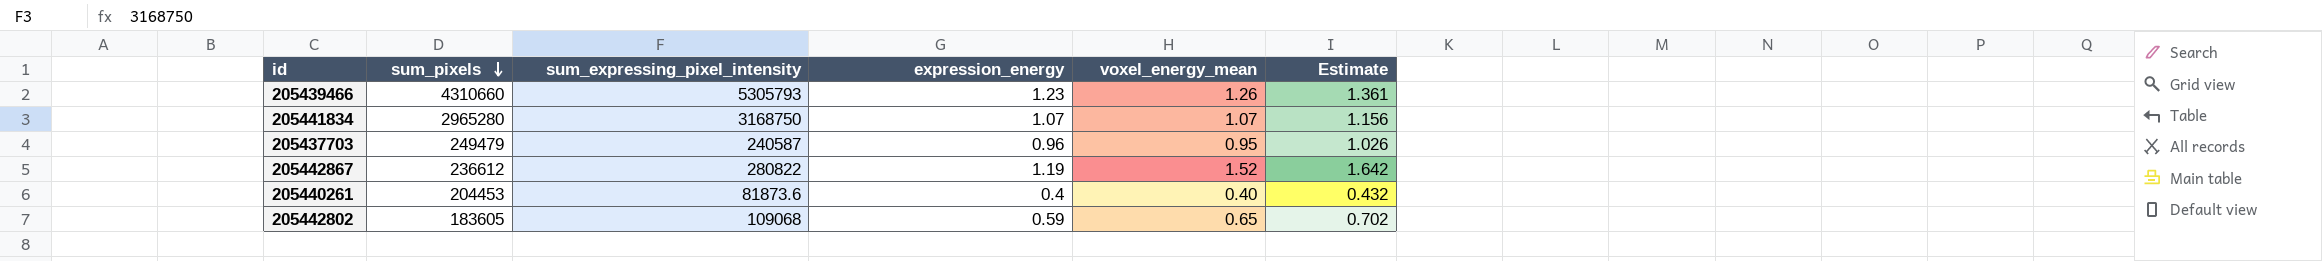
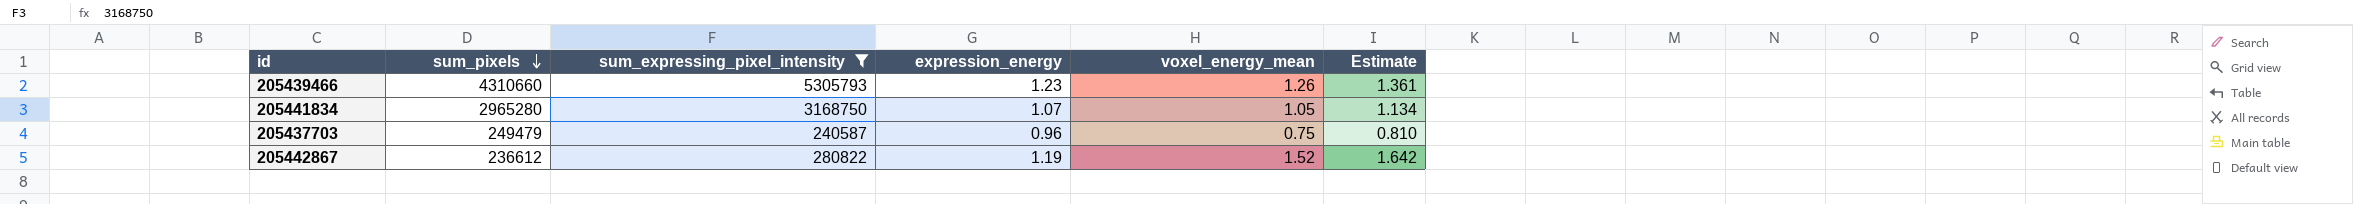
filter: none -> sum_expressing_pixel_intensity >= 240587
205441834 | voxel_energy_mean: 1.07 -> 1.05
205441834 | Estimate: 1.156 -> 1.134
205437703 | voxel_energy_mean: 0.95 -> 0.75
205437703 | Estimate: 1.026 -> 0.810

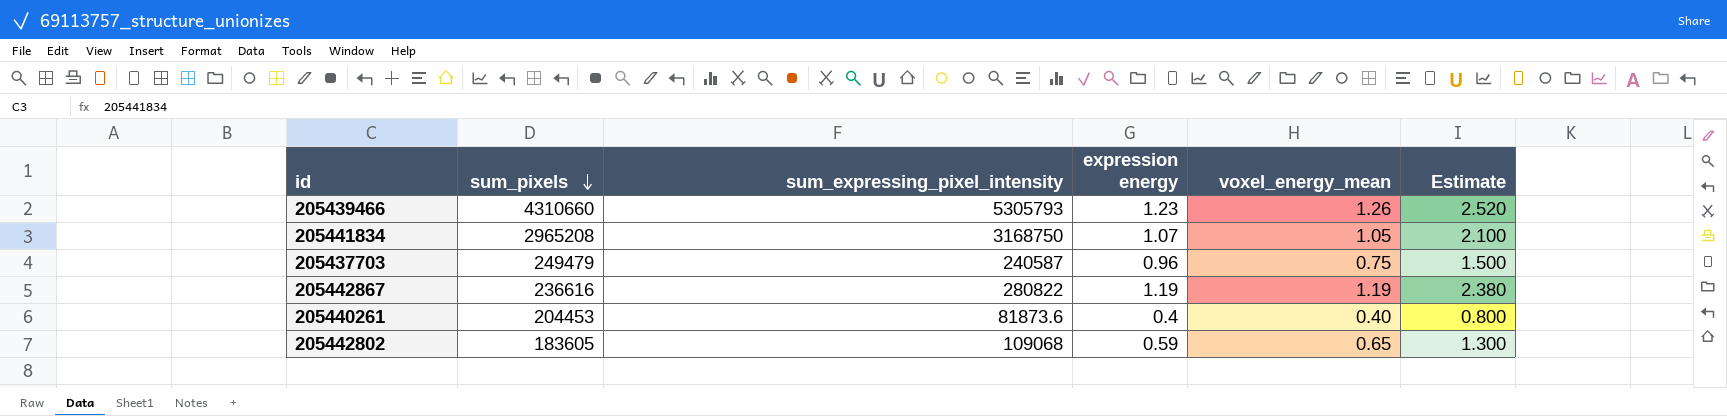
filter: sum_expressing_pixel_intensity >= 240587 -> none
column name: expression_energy -> expression energy
column Estimate | formula: [voxel_energy_mean] * 1.08 -> [voxel_energy_mean] * 2
205441834 | sum_pixels: 2965280 -> 2965208
205442867 | sum_pixels: 236612 -> 236616
205442867 | voxel_energy_mean: 1.52 -> 1.19

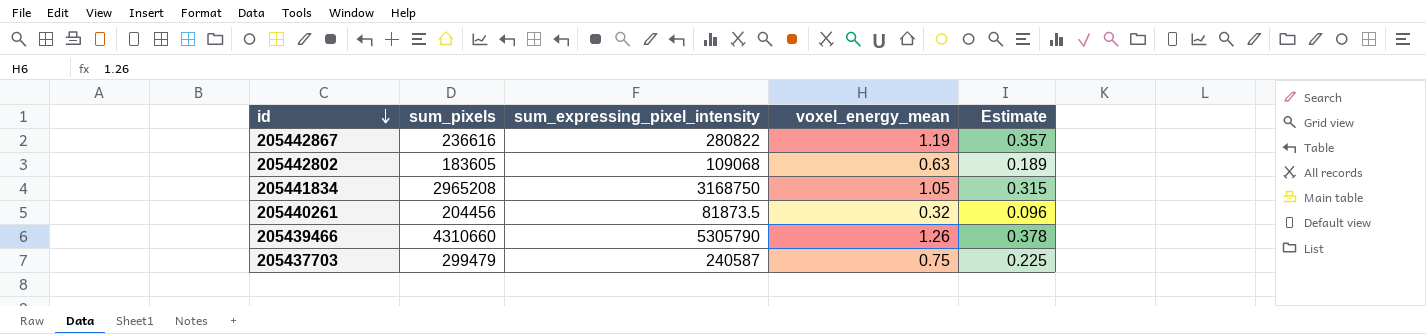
row order: sum_pixels descending -> id descending
column expression energy | formula: [sum_expressing_pixel_intensity] / [sum_pixels] -> none
column Estimate | formula: [voxel_energy_mean] * 2 -> [voxel_energy_mean] * 0.3
205442802 | voxel_energy_mean: 0.65 -> 0.63
205440261 | sum_pixels: 204453 -> 204456
205440261 | sum_expressing_pixel_intensity: 81873.6 -> 81873.5
205440261 | voxel_energy_mean: 0.40 -> 0.32
205439466 | sum_expressing_pixel_intensity: 5305793 -> 5305790
205437703 | sum_pixels: 249479 -> 299479

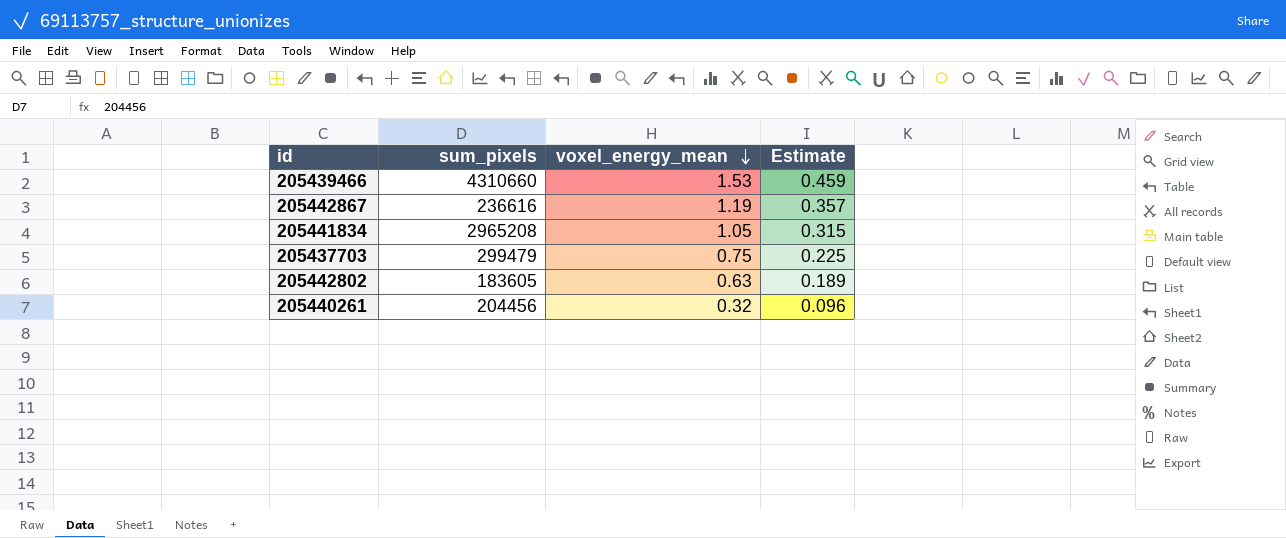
row order: id descending -> voxel_energy_mean descending
column sum_expressing_pixel_intensity | position: 3 -> none
205439466 | voxel_energy_mean: 1.26 -> 1.53
205439466 | Estimate: 0.378 -> 0.459

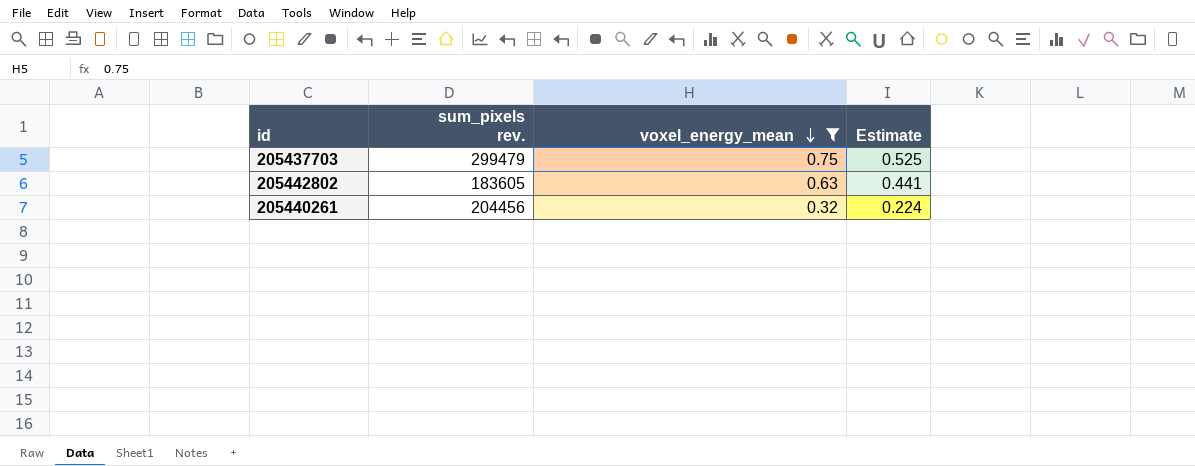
filter: none -> voxel_energy_mean <= 0.75
column name: sum_pixels -> sum_pixels rev.
column Estimate | formula: [voxel_energy_mean] * 0.3 -> [voxel_energy_mean] * 0.7

